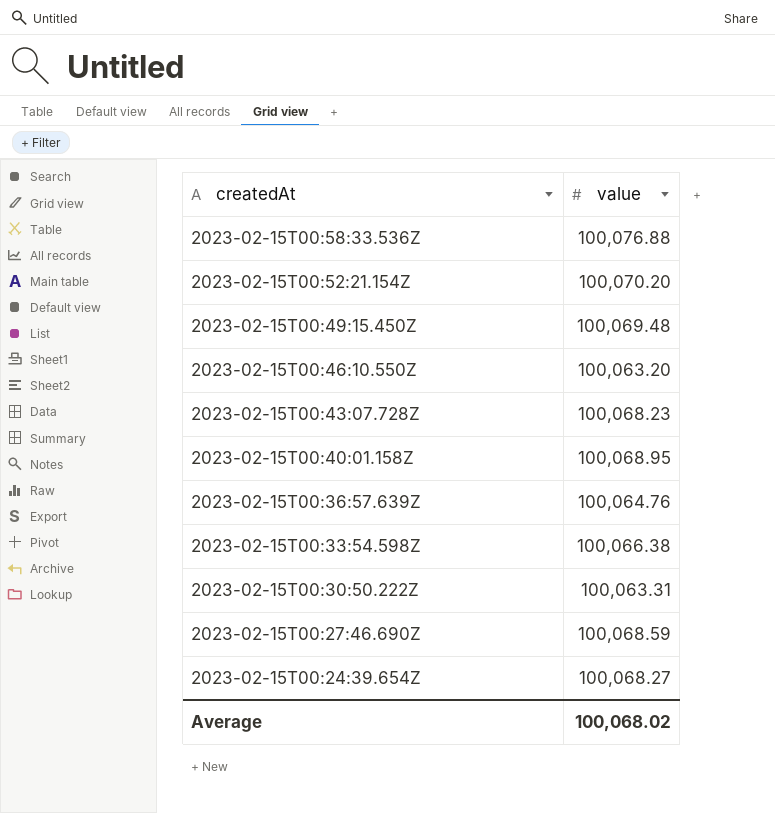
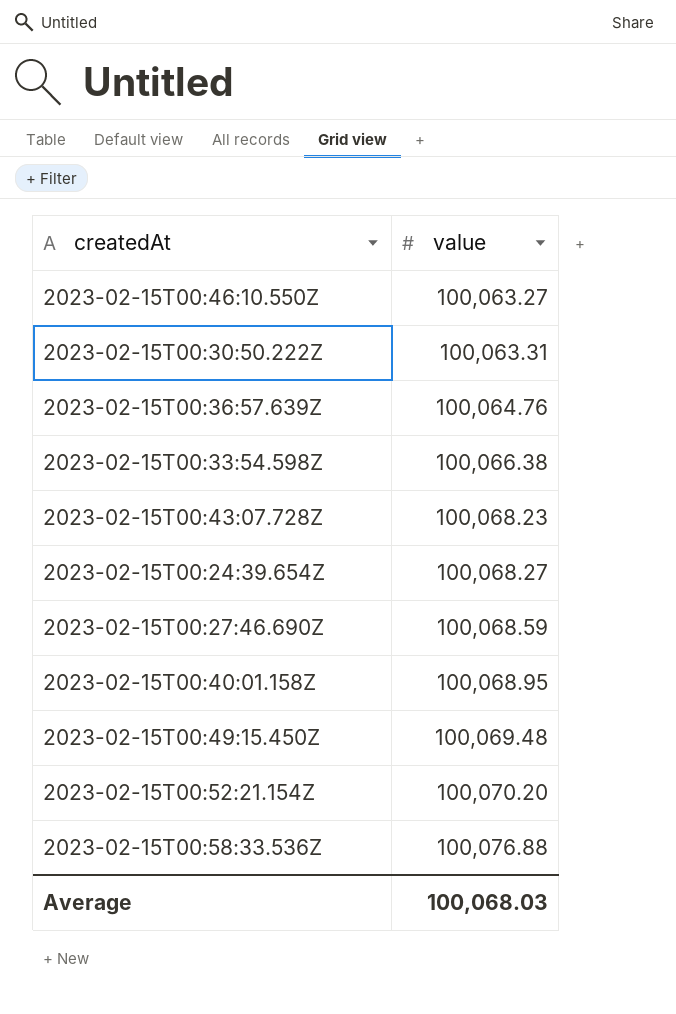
row order: createdAt descending -> value ascending
2023-02-15T00:46:10.550Z | value: 100,063.20 -> 100,063.27
Average | value: 100,068.02 -> 100,068.03

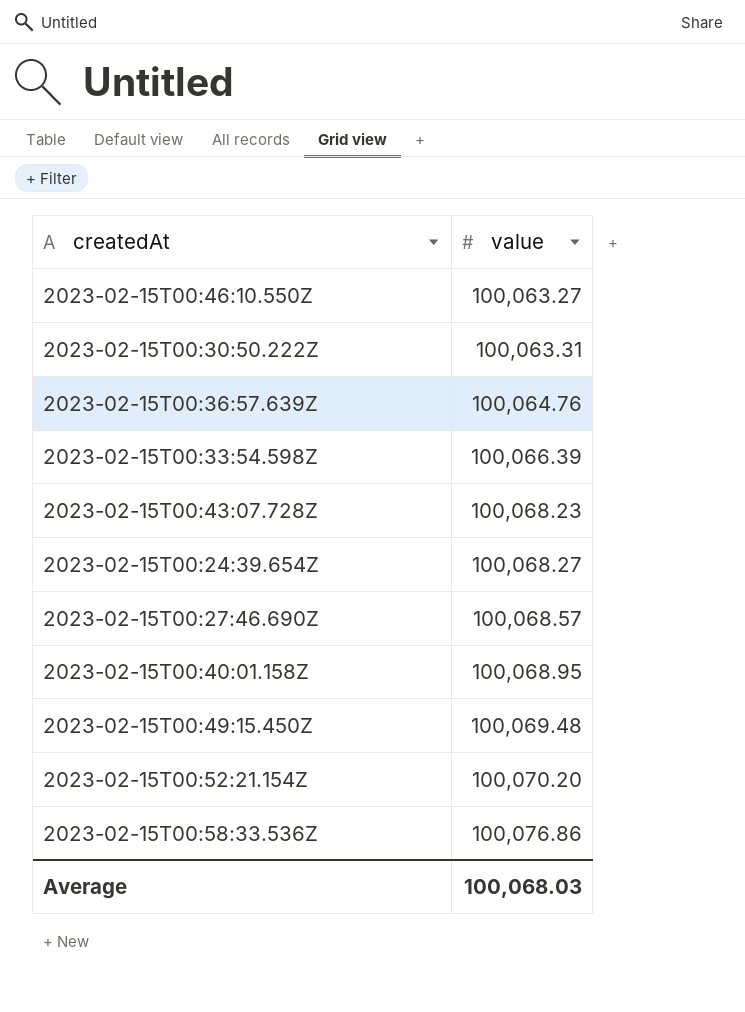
2023-02-15T00:33:54.598Z | value: 100,066.38 -> 100,066.39
2023-02-15T00:27:46.690Z | value: 100,068.59 -> 100,068.57
2023-02-15T00:58:33.536Z | value: 100,076.88 -> 100,076.86

